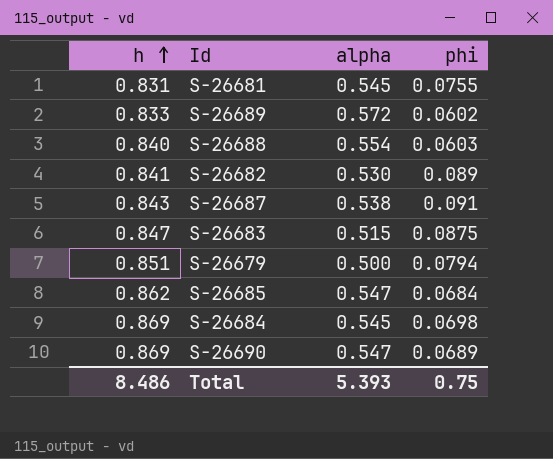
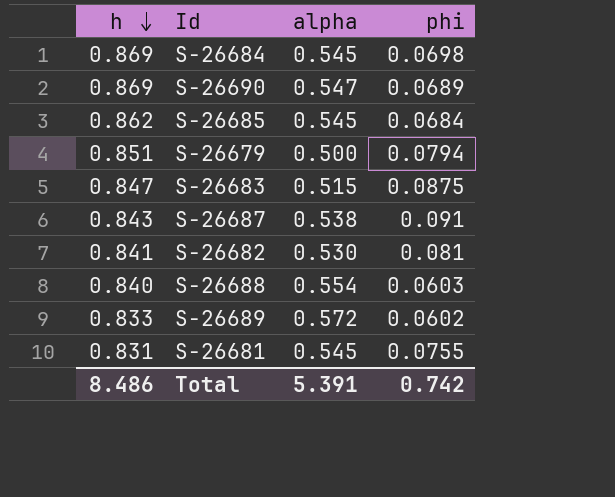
row order: h ascending -> h descending
S-26685 | alpha: 0.547 -> 0.545
S-26682 | phi: 0.089 -> 0.081
Total | alpha: 5.393 -> 5.391
Total | phi: 0.75 -> 0.742

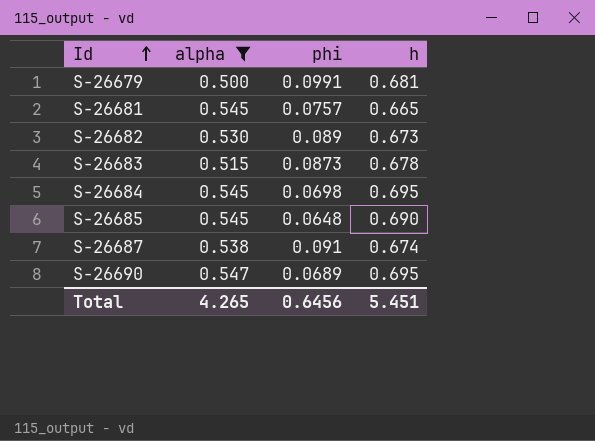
filter: none -> alpha <= 0.547
row order: h descending -> Id ascending
column h | position: 1 -> 4
S-26679 | phi: 0.0794 -> 0.0991
S-26679 | h: 0.851 -> 0.681
S-26681 | phi: 0.0755 -> 0.0757
S-26681 | h: 0.831 -> 0.665
S-26682 | phi: 0.081 -> 0.089
S-26682 | h: 0.841 -> 0.673
S-26683 | phi: 0.0875 -> 0.0873
S-26683 | h: 0.847 -> 0.678
S-26684 | h: 0.869 -> 0.695
S-26685 | phi: 0.0684 -> 0.0648
S-26685 | h: 0.862 -> 0.690
S-26687 | h: 0.843 -> 0.674
S-26690 | h: 0.869 -> 0.695
Total | alpha: 5.391 -> 4.265
Total | phi: 0.742 -> 0.6456
Total | h: 8.486 -> 5.451

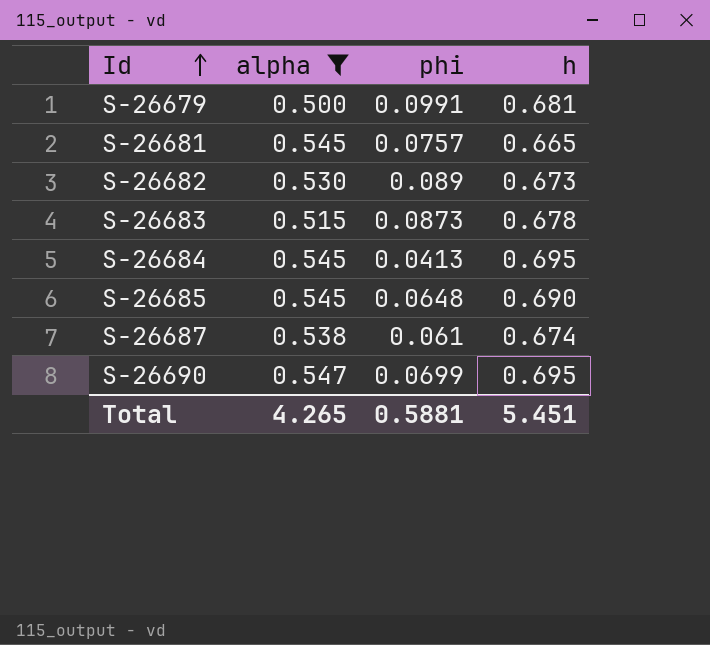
S-26684 | phi: 0.0698 -> 0.0413
S-26687 | phi: 0.091 -> 0.061
S-26690 | phi: 0.0689 -> 0.0699
Total | phi: 0.6456 -> 0.5881

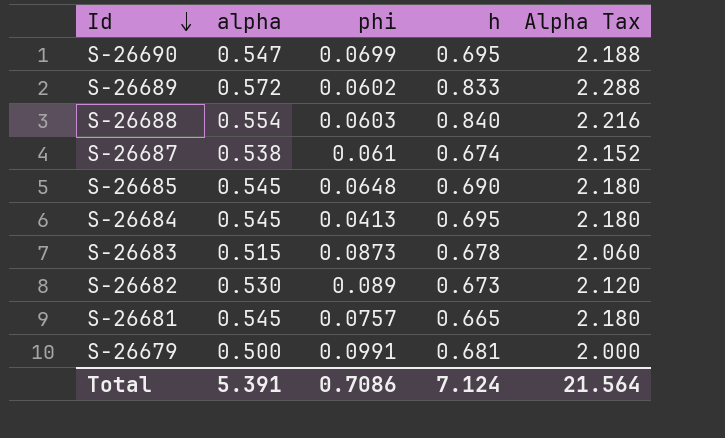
filter: alpha <= 0.547 -> none
row order: Id ascending -> Id descending
column Alpha Tax | formula: none -> [alpha] * 4
Total | alpha: 4.265 -> 5.391
Total | phi: 0.5881 -> 0.7086
Total | h: 5.451 -> 7.124

